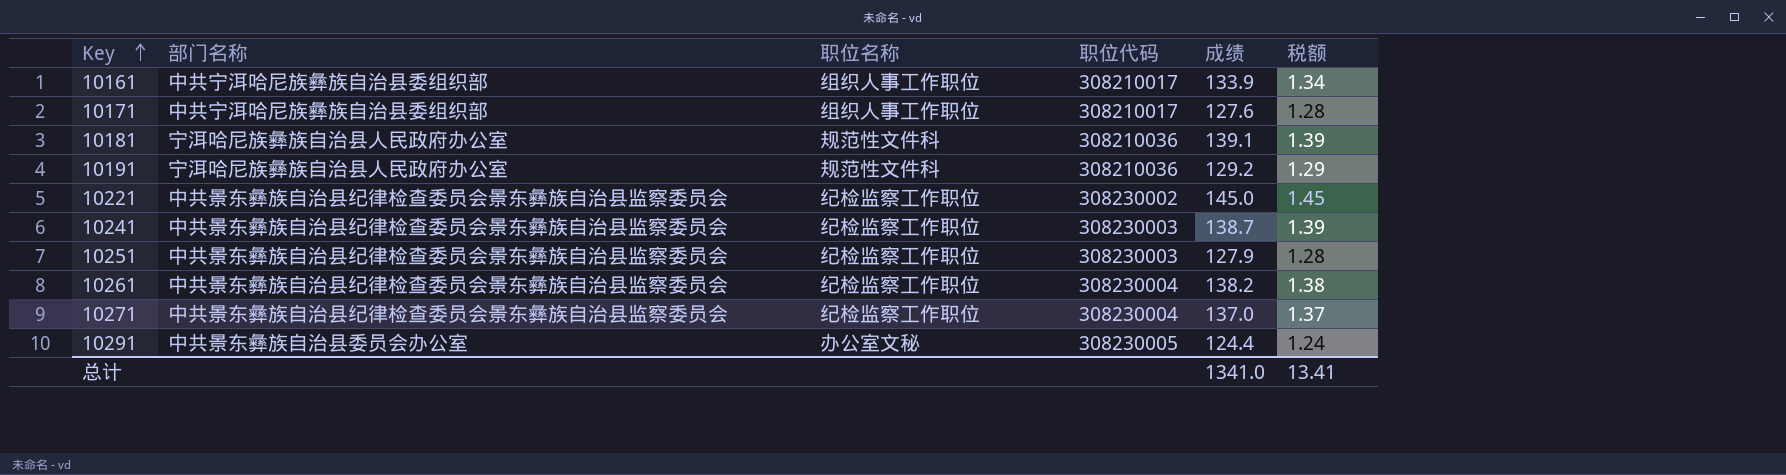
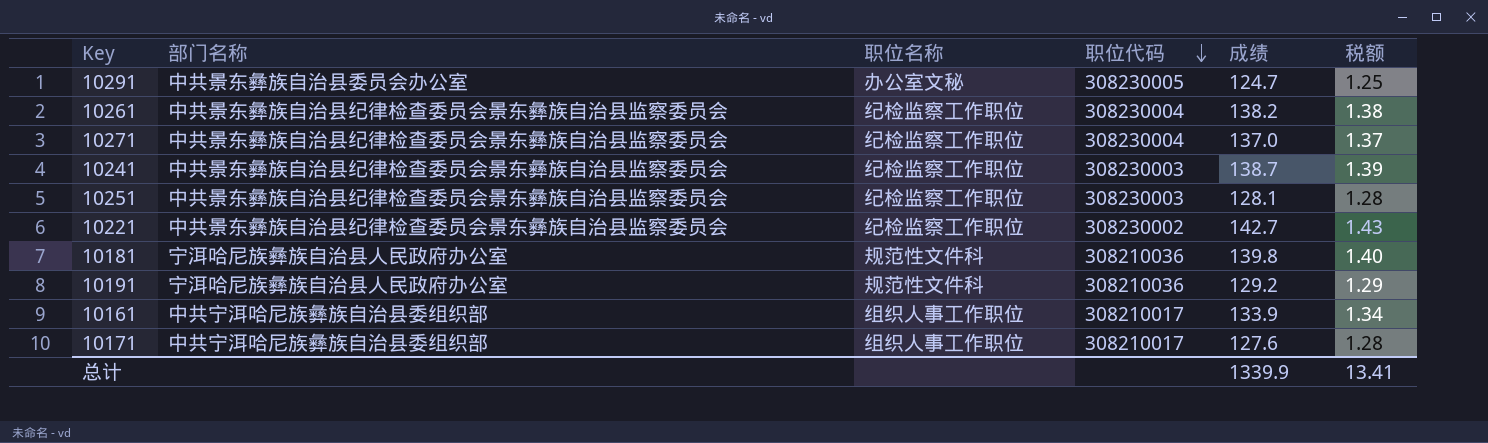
row order: Key ascending -> 职位代码 descending
10291 | 成绩: 124.4 -> 124.7
10291 | 税额: 1.24 -> 1.25
10251 | 成绩: 127.9 -> 128.1
10221 | 成绩: 145.0 -> 142.7
10221 | 税额: 1.45 -> 1.43
10181 | 成绩: 139.1 -> 139.8
10181 | 税额: 1.39 -> 1.40
总计 | 成绩: 1341.0 -> 1339.9

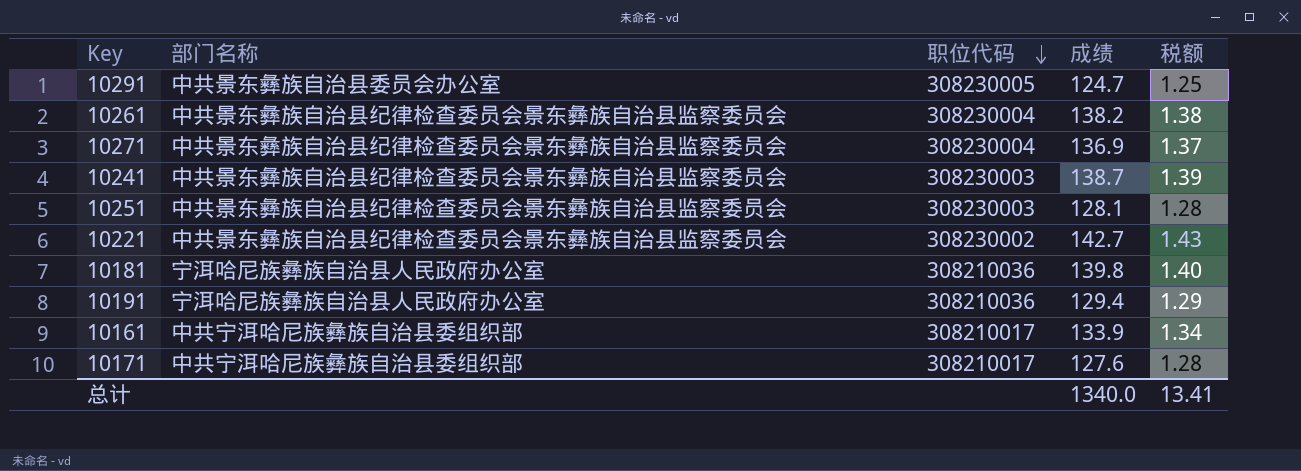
column 职位名称 | position: 3 -> none
10271 | 成绩: 137.0 -> 136.9
10191 | 成绩: 129.2 -> 129.4
总计 | 成绩: 1339.9 -> 1340.0

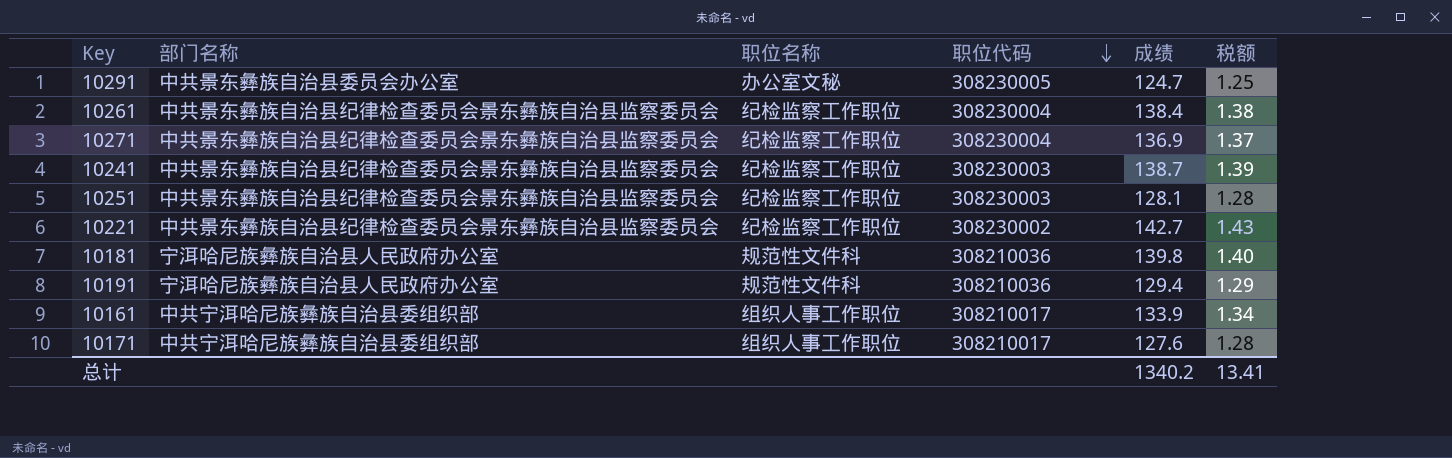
column 职位名称 | position: none -> 3
10261 | 成绩: 138.2 -> 138.4
总计 | 成绩: 1340.0 -> 1340.2

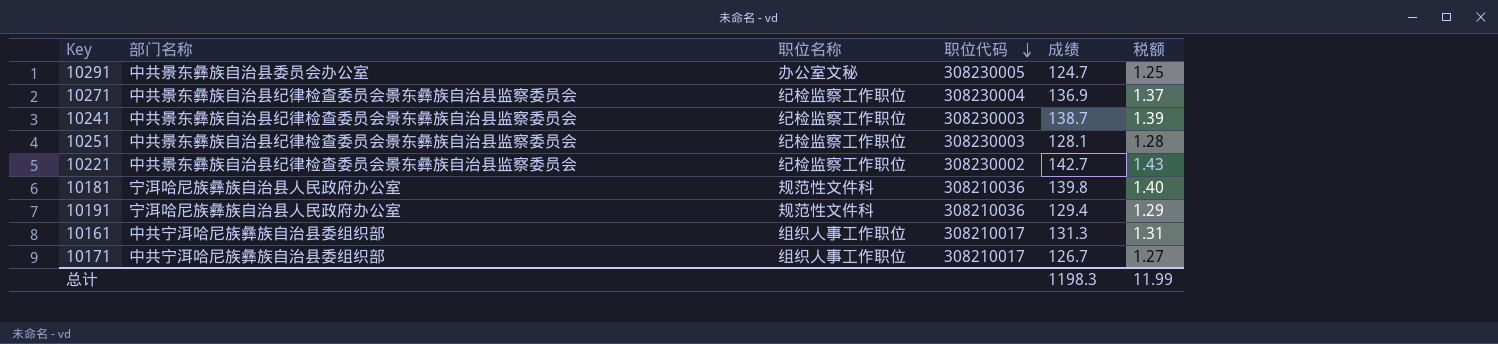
row 10261: 中共景东彝族自治县纪律检查委员会景东彝族自治县监察委员会 | 纪检监察工作职位 | 308230004 | 138.4 | 1.38 -> none
10161 | 成绩: 133.9 -> 131.3
10161 | 税额: 1.34 -> 1.31
10171 | 成绩: 127.6 -> 126.7
10171 | 税额: 1.28 -> 1.27
总计 | 成绩: 1340.2 -> 1198.3
总计 | 税额: 13.41 -> 11.99

